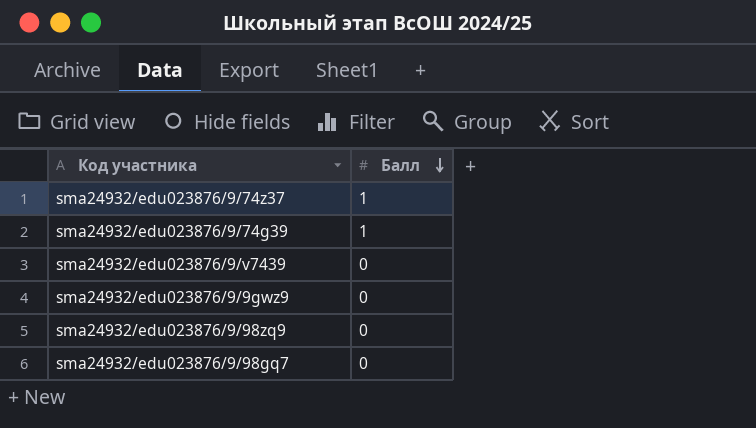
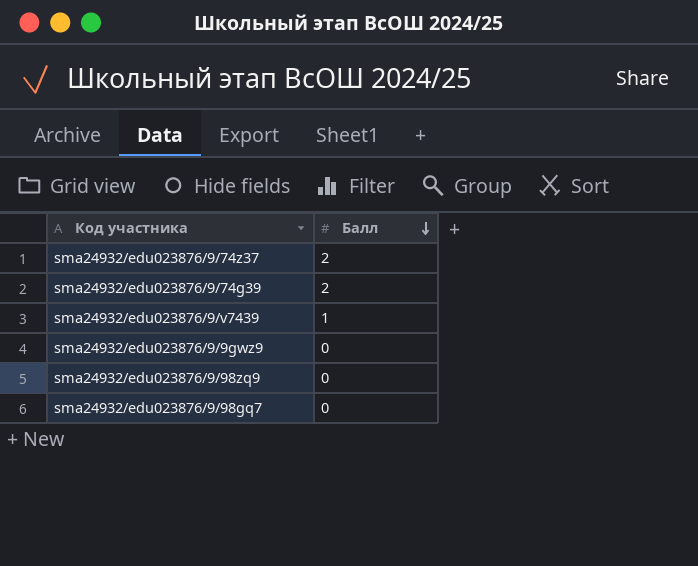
sma24932/edu023876/9/74z37 | Балл: 1 -> 2
sma24932/edu023876/9/74g39 | Балл: 1 -> 2
sma24932/edu023876/9/v7439 | Балл: 0 -> 1

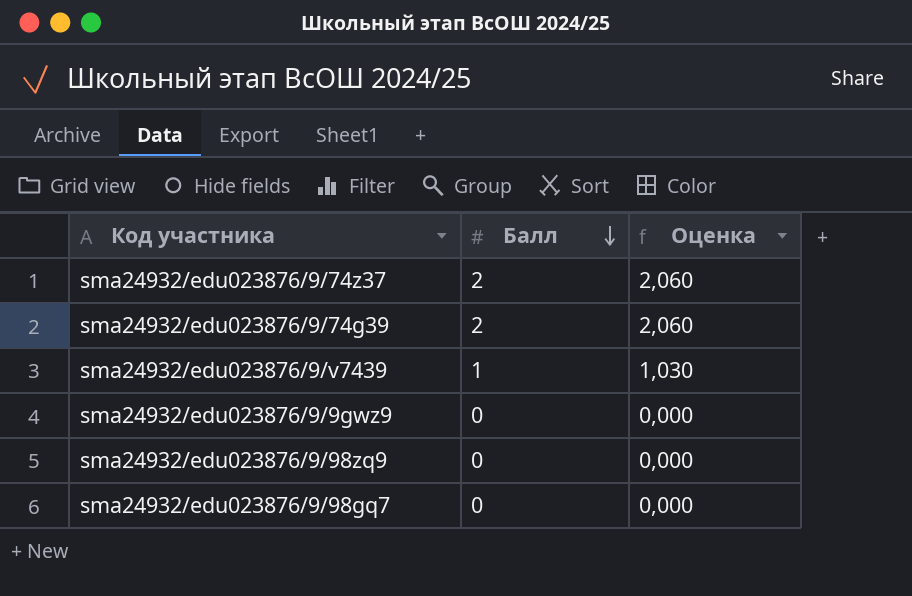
column Оценка | formula: none -> [Балл] * 1,03

